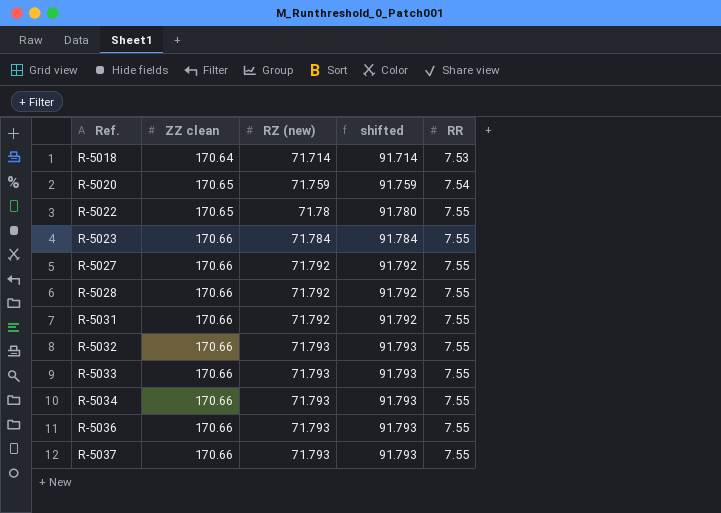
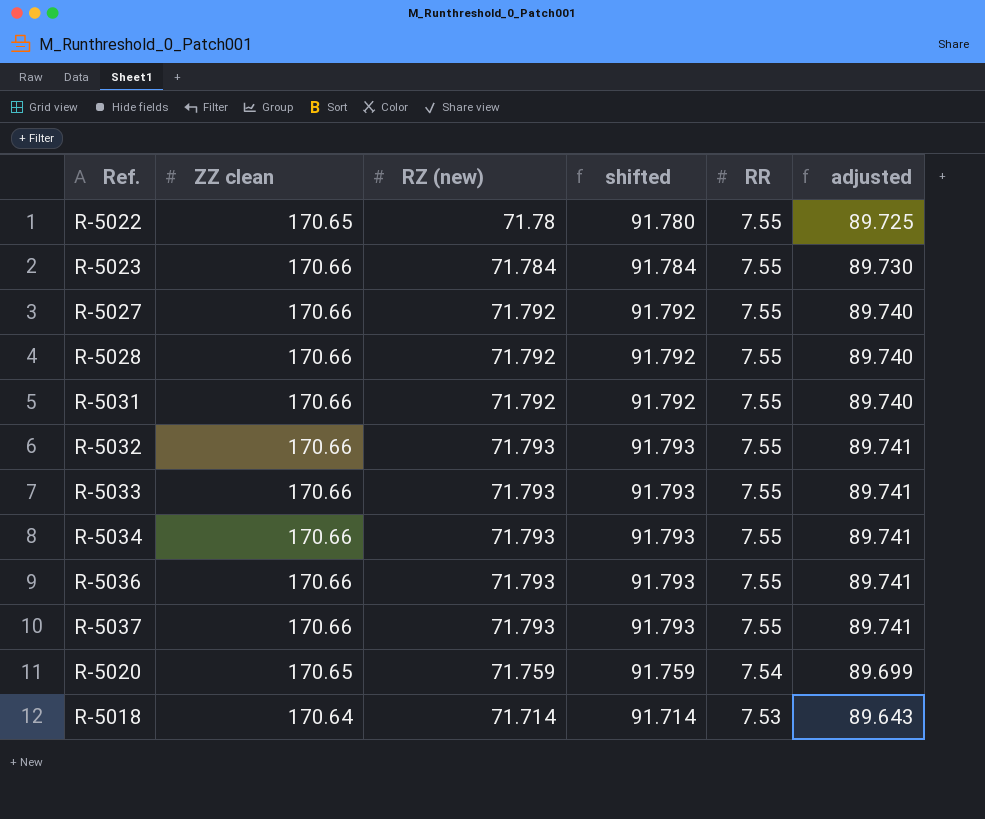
row order: Ref. ascending -> RR descending
column adjusted | formula: none -> [RZ (new)] * 1.25

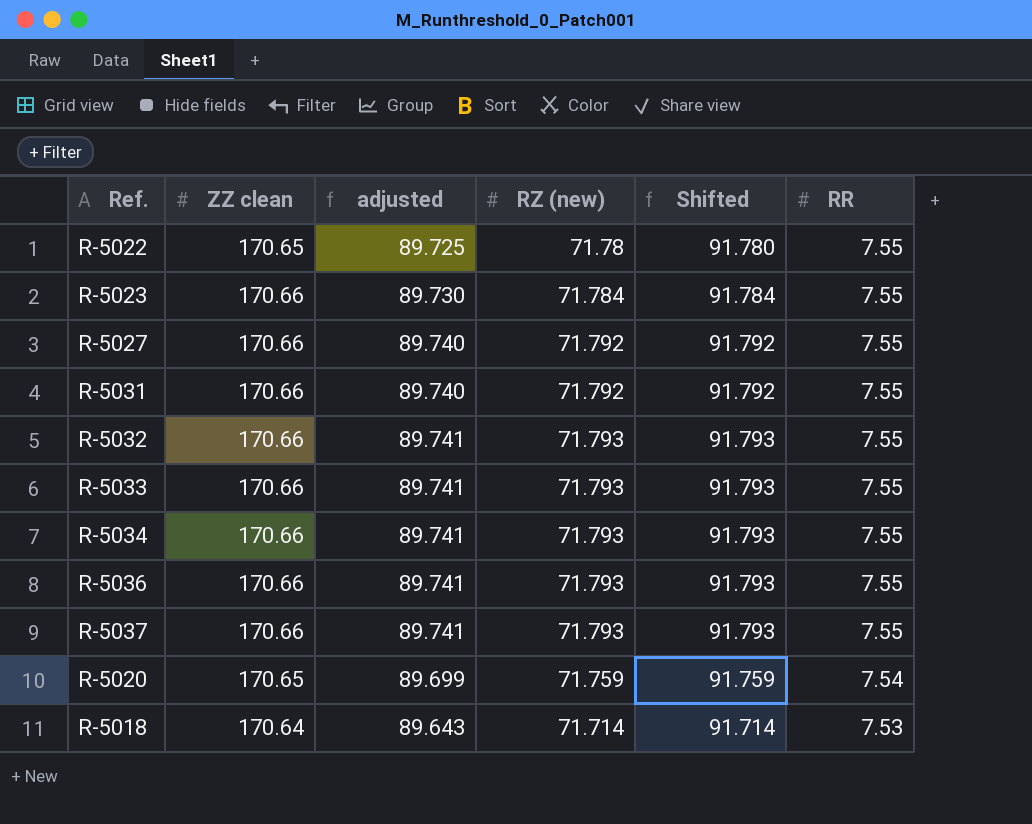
column adjusted | position: 6 -> 3
column name: shifted -> Shifted
row R-5028: 170.66 | 71.792 | 91.792 | 7.55 | 89.740 -> none

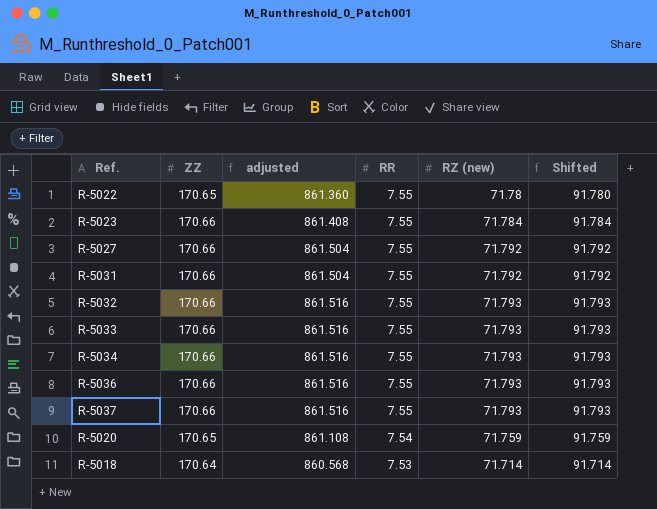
column name: ZZ clean -> ZZ
column adjusted | formula: [RZ (new)] * 1.25 -> [RZ (new)] * 12
column RR | position: 6 -> 4

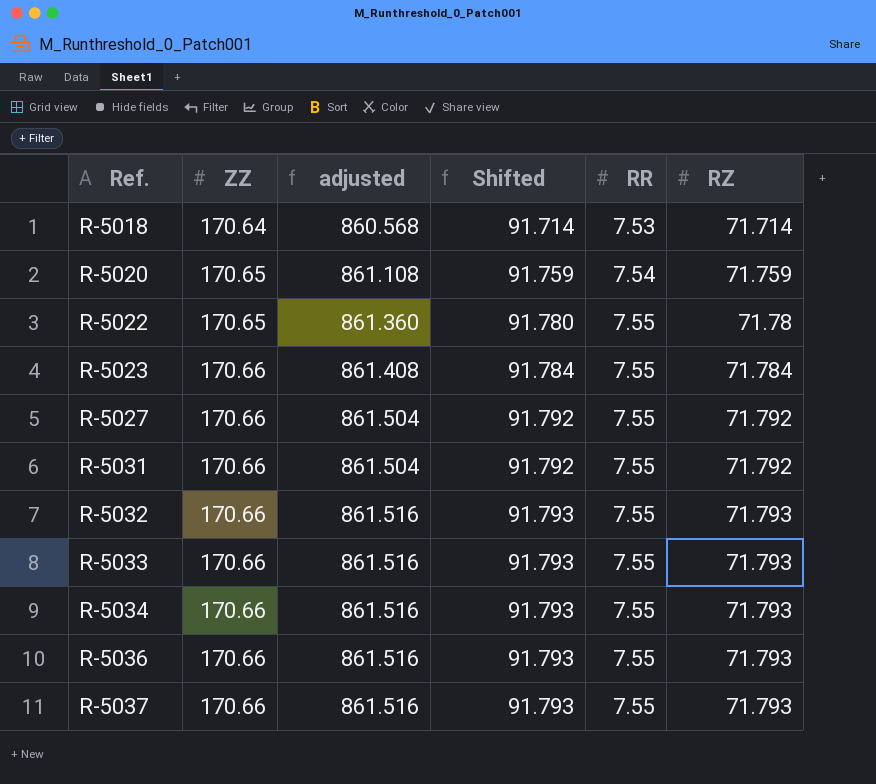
row order: RR descending -> Ref. ascending
column Shifted | position: 6 -> 4
column name: RZ (new) -> RZ

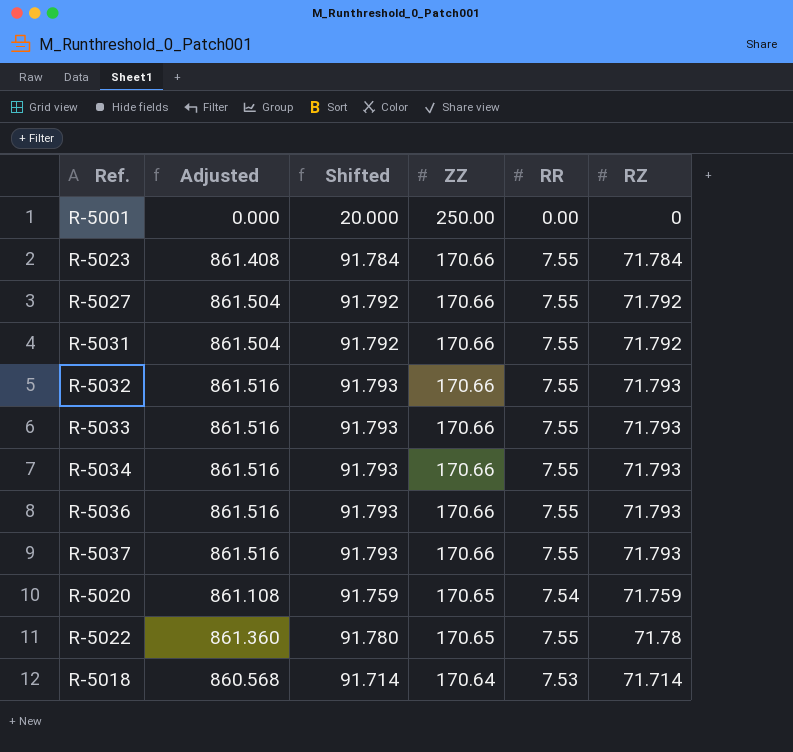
row order: Ref. ascending -> ZZ descending
column name: adjusted -> Adjusted
column ZZ | position: 2 -> 4
row R-5001: none -> 0.000 | 20.000 | 250.00 | 0.00 | 0

